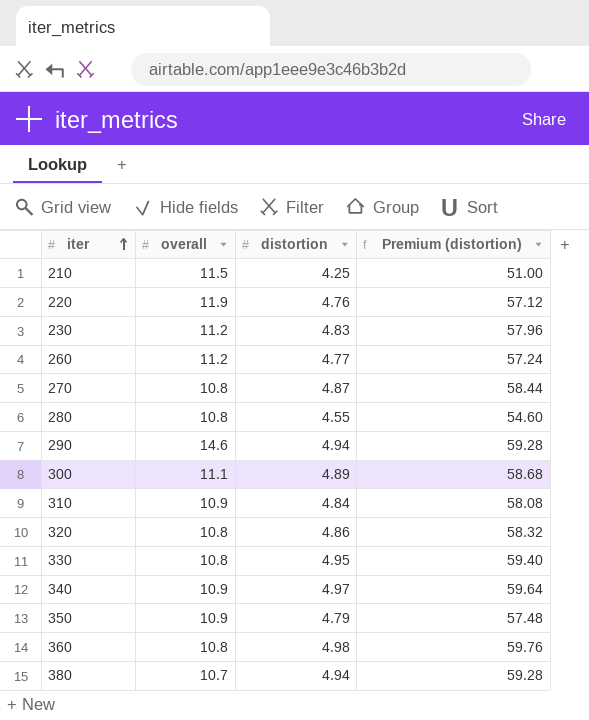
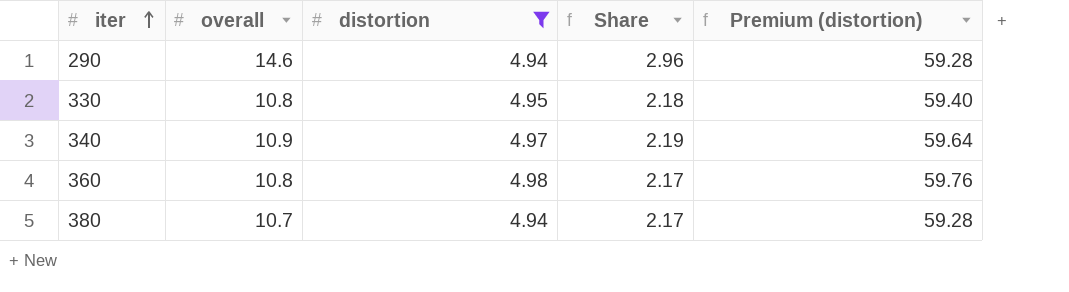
filter: none -> distortion >= 4.94
column Share | formula: none -> [overall] / [distortion]

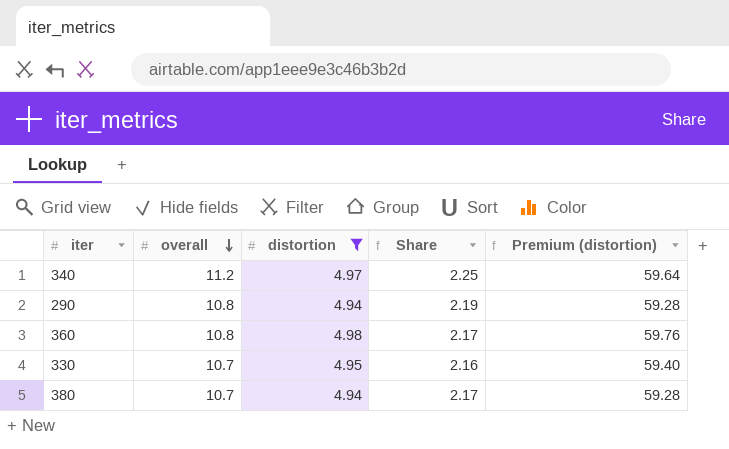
row order: iter ascending -> overall descending
340 | overall: 10.9 -> 11.2
340 | Share: 2.19 -> 2.25
290 | overall: 14.6 -> 10.8
290 | Share: 2.96 -> 2.19
330 | overall: 10.8 -> 10.7
330 | Share: 2.18 -> 2.16

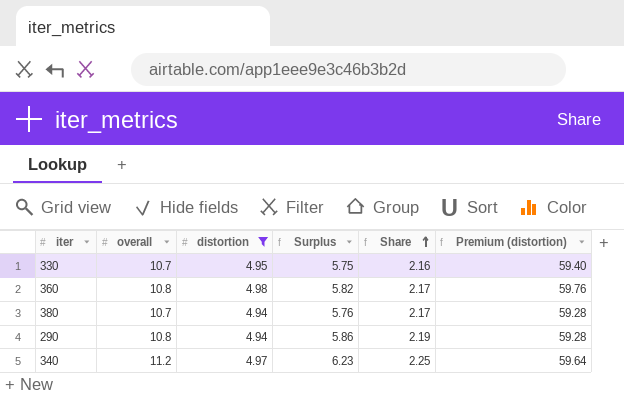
row order: overall descending -> Share ascending
column Surplus | formula: none -> [overall] - [distortion]

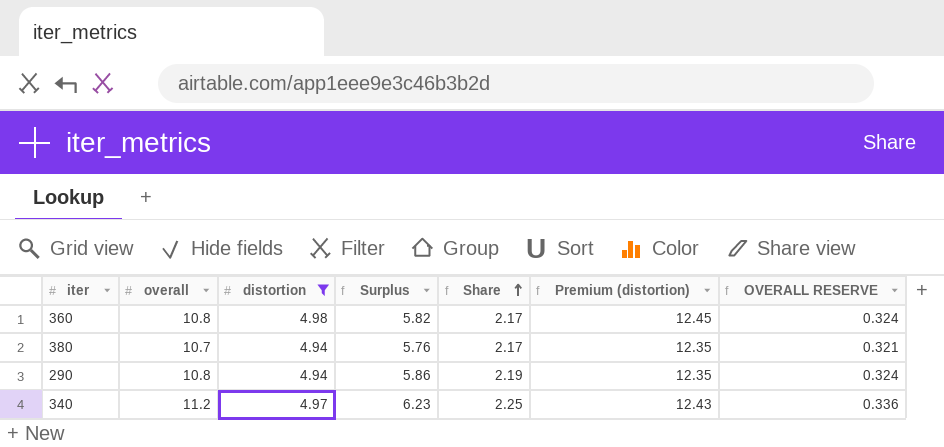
column Premium (distortion) | formula: [distortion] * 12 -> [distortion] * 2.5
column OVERALL RESERVE | formula: none -> [overall] * 0.03
row 330: 10.7 | 4.95 | 5.75 | 2.16 | 59.40 -> none

